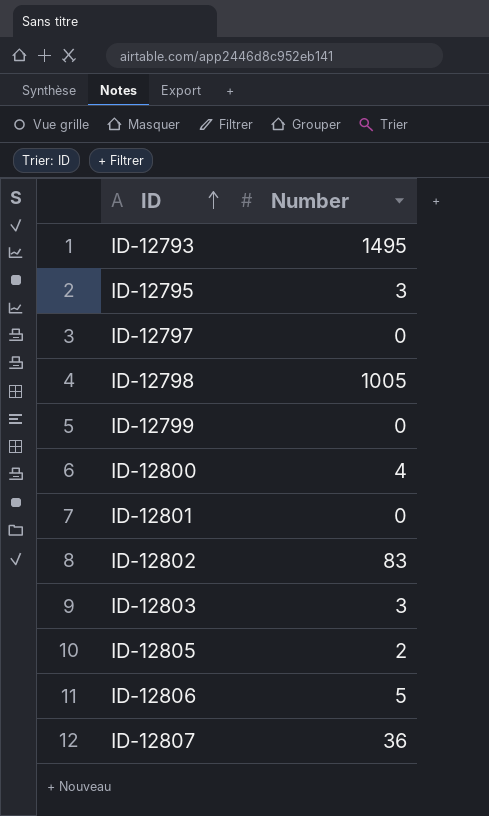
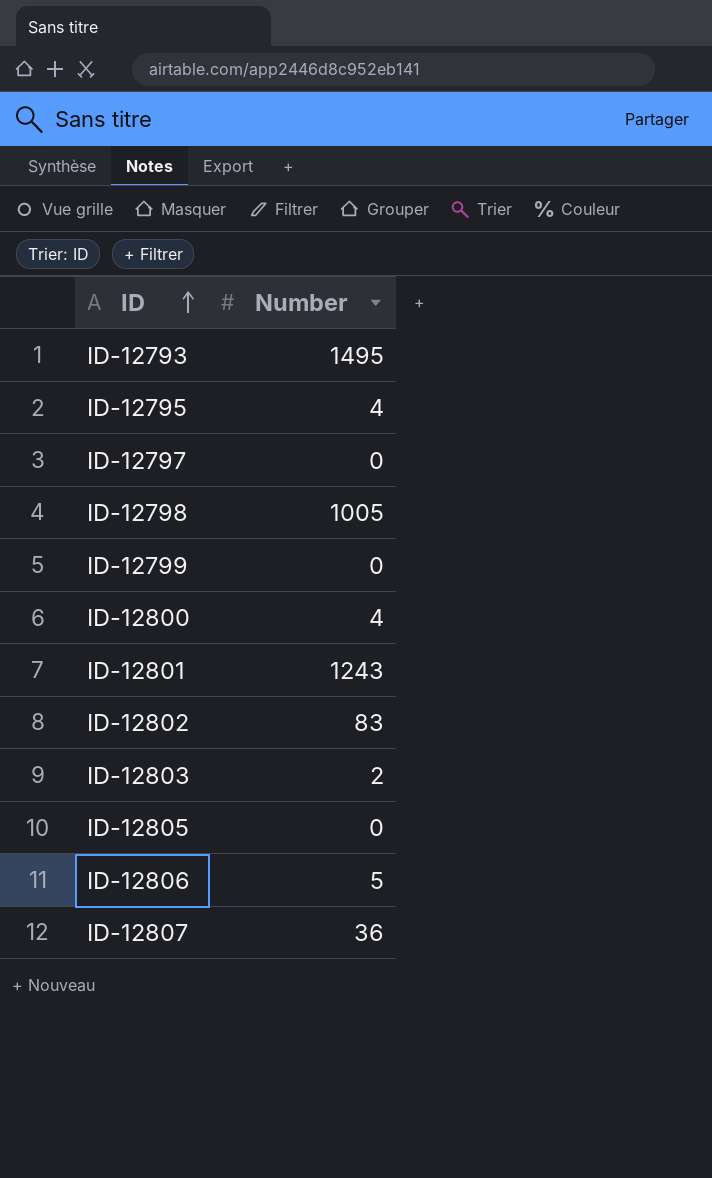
ID-12795 | Number: 3 -> 4
ID-12801 | Number: 0 -> 1243
ID-12803 | Number: 3 -> 2
ID-12805 | Number: 2 -> 0

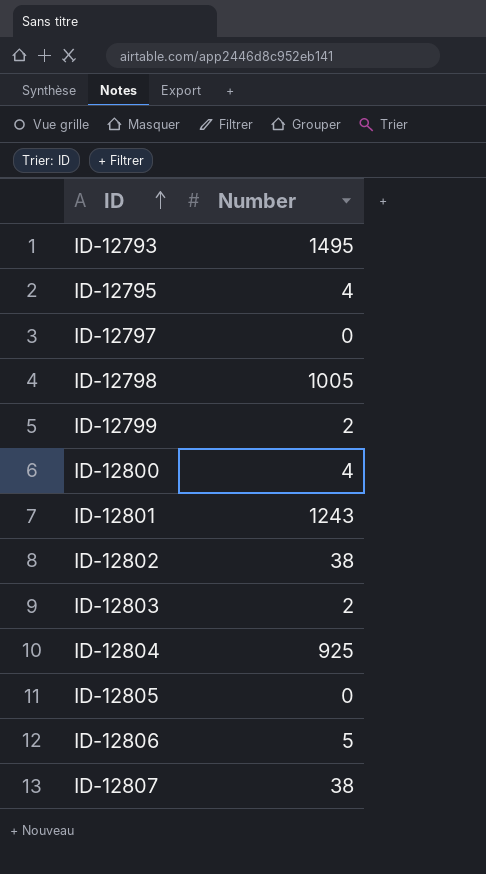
ID-12799 | Number: 0 -> 2
ID-12802 | Number: 83 -> 38
row ID-12804: none -> 925
ID-12807 | Number: 36 -> 38

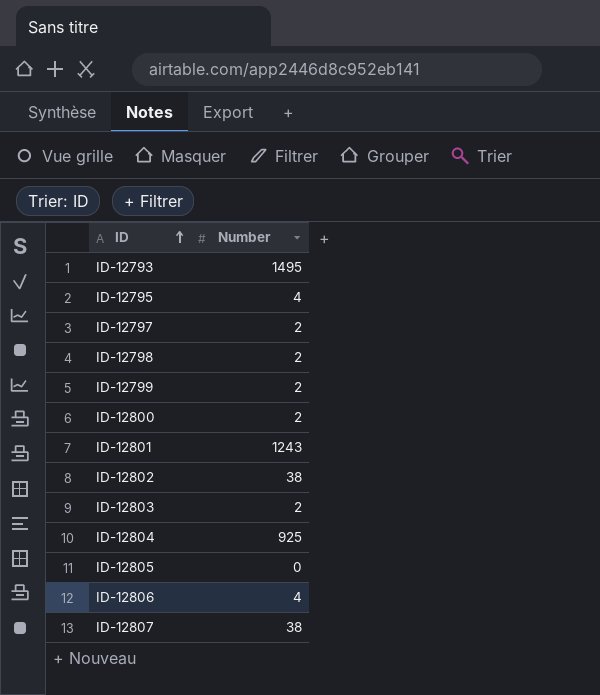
ID-12797 | Number: 0 -> 2
ID-12798 | Number: 1005 -> 2
ID-12800 | Number: 4 -> 2
ID-12806 | Number: 5 -> 4

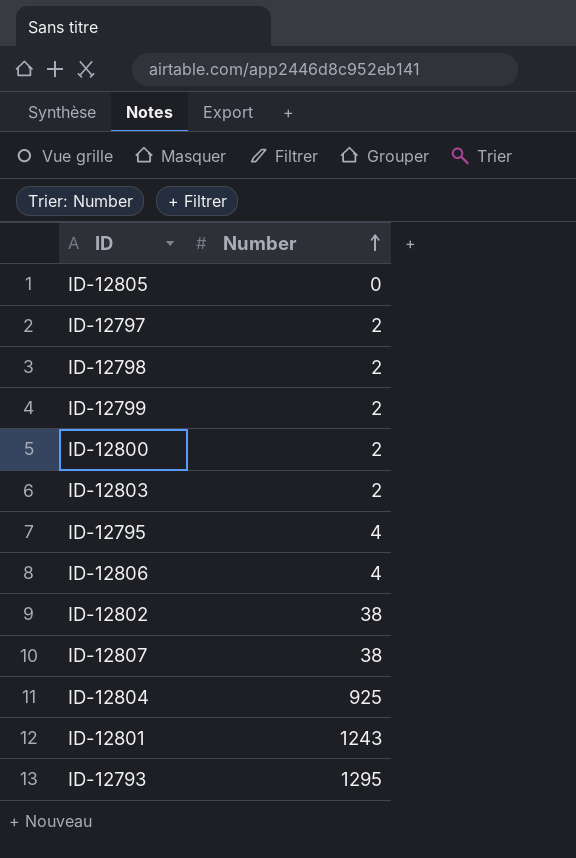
row order: ID ascending -> Number ascending
ID-12793 | Number: 1495 -> 1295

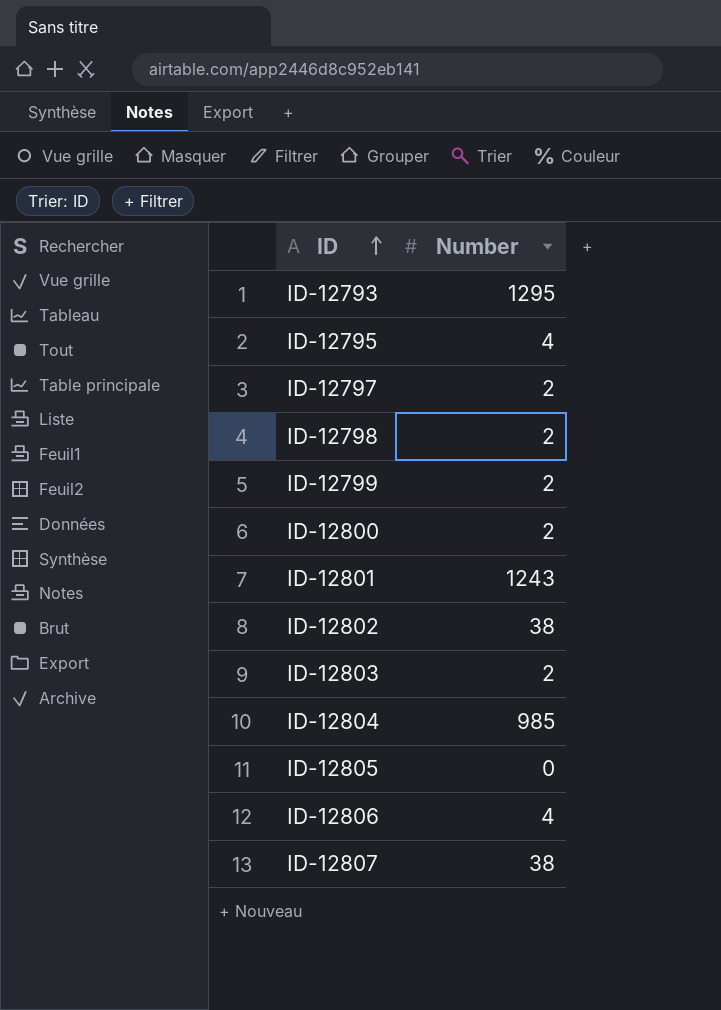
row order: Number ascending -> ID ascending
ID-12804 | Number: 925 -> 985

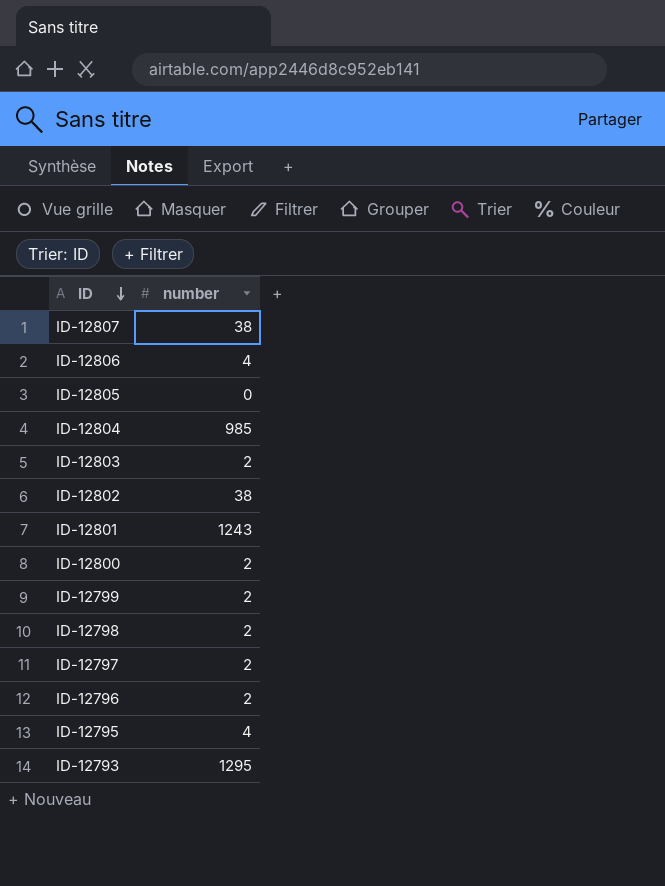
row order: ID ascending -> ID descending
column name: Number -> number
row ID-12796: none -> 2

